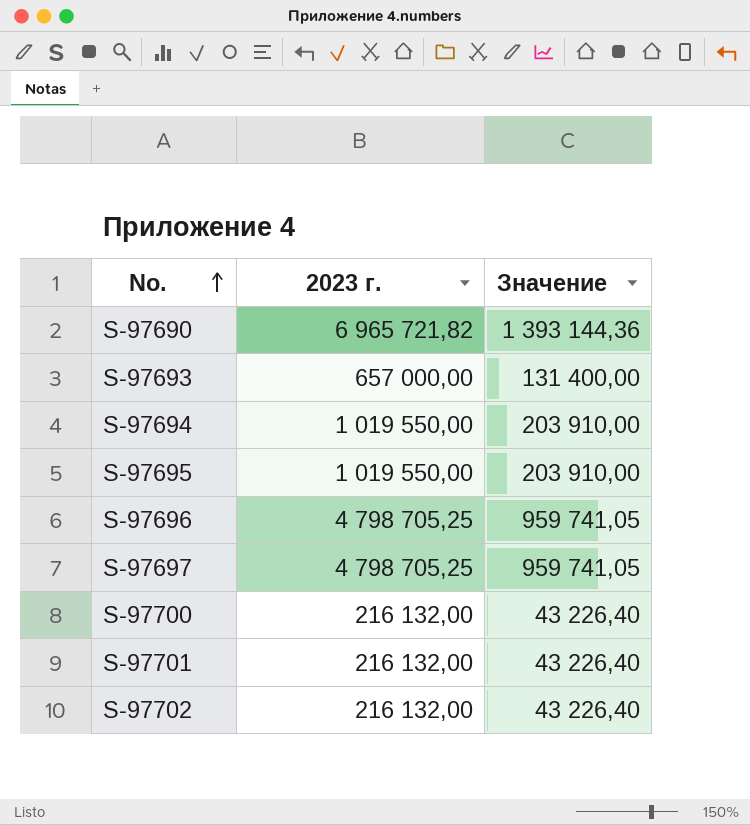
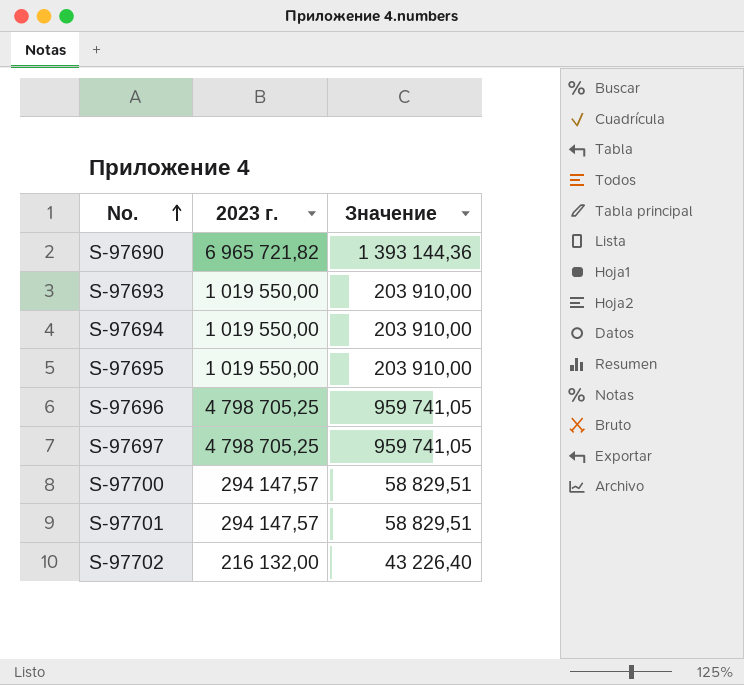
S-97693 | 2023 г.: 657 000,00 -> 1 019 550,00
S-97693 | Значение: 131 400,00 -> 203 910,00
S-97700 | 2023 г.: 216 132,00 -> 294 147,57
S-97700 | Значение: 43 226,40 -> 58 829,51
S-97701 | 2023 г.: 216 132,00 -> 294 147,57
S-97701 | Значение: 43 226,40 -> 58 829,51

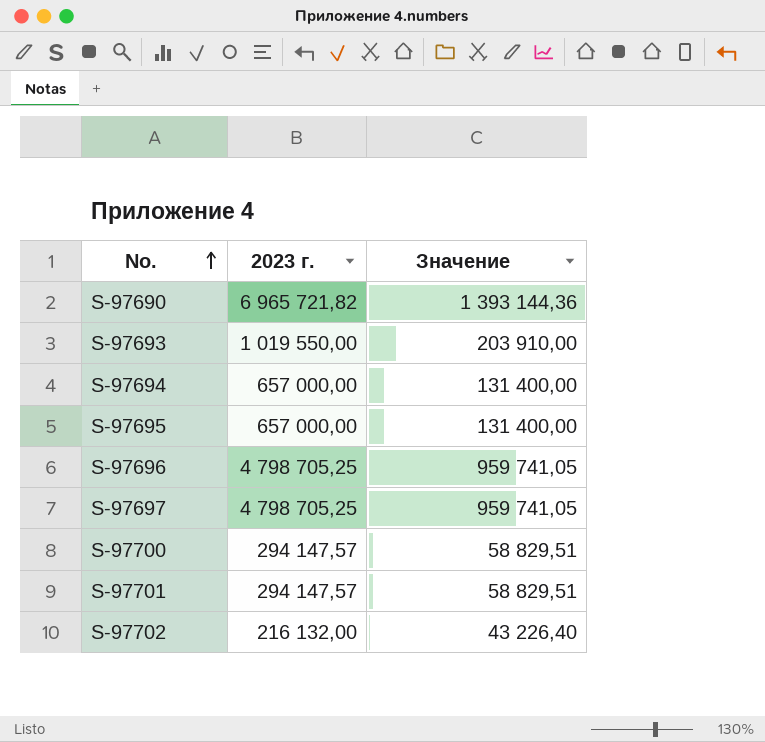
S-97694 | 2023 г.: 1 019 550,00 -> 657 000,00
S-97694 | Значение: 203 910,00 -> 131 400,00
S-97695 | 2023 г.: 1 019 550,00 -> 657 000,00
S-97695 | Значение: 203 910,00 -> 131 400,00

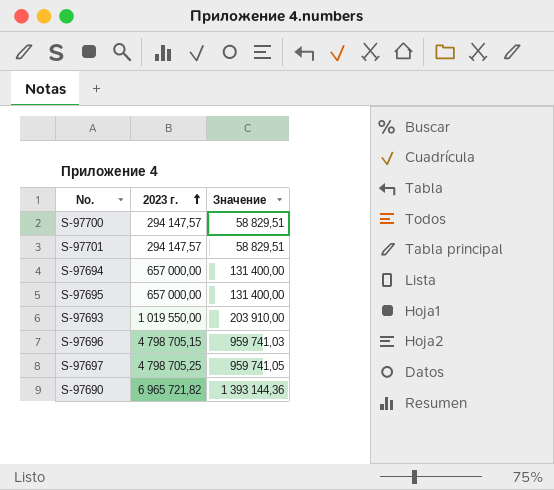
row order: No. ascending -> 2023 г. ascending
row S-97702: 216 132,00 | 43 226,40 -> none
S-97696 | 2023 г.: 4 798 705,25 -> 4 798 705,15
S-97696 | Значение: 959 741,05 -> 959 741,03

